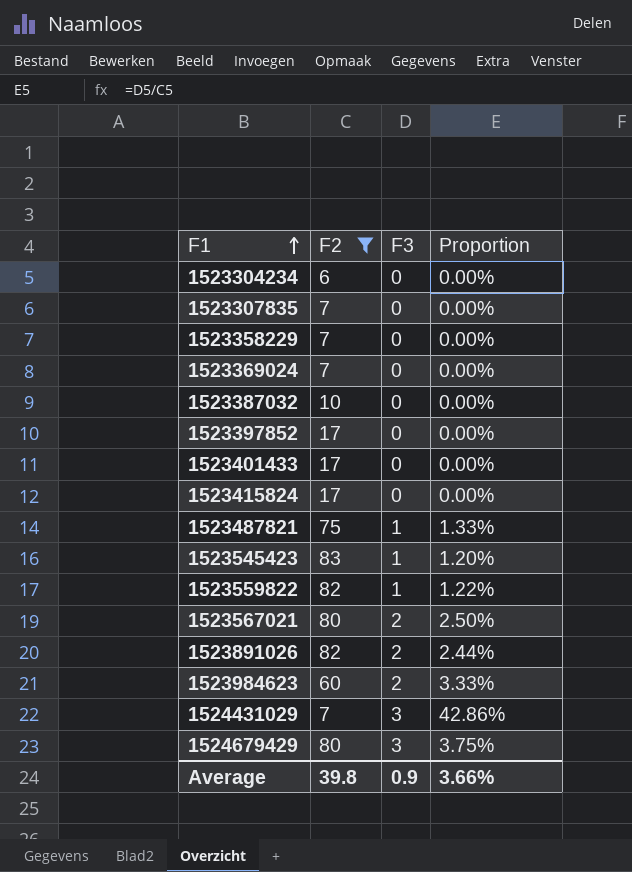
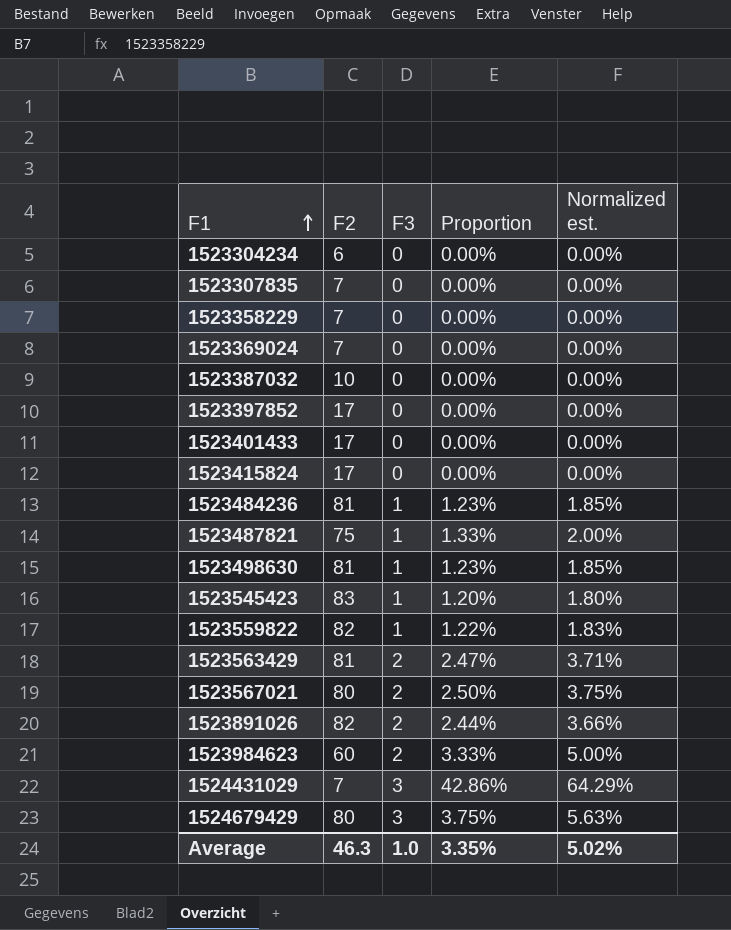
filter: F2 != 81 -> none
column Normalized est. | formula: none -> [Proportion] * 1.5
Average | F2: 39.8 -> 46.3
Average | F3: 0.9 -> 1.0
Average | Proportion: 3.66% -> 3.35%

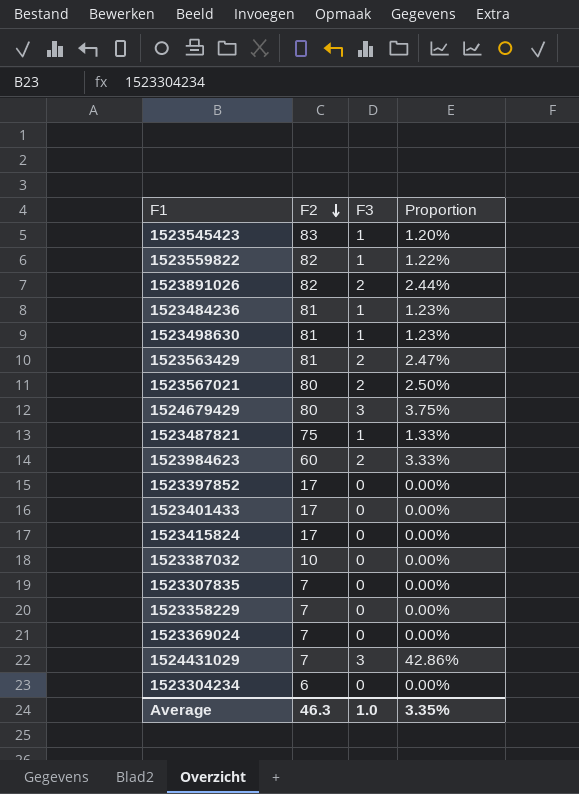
row order: F1 ascending -> F2 descending
column Normalized est. | formula: [Proportion] * 1.5 -> none

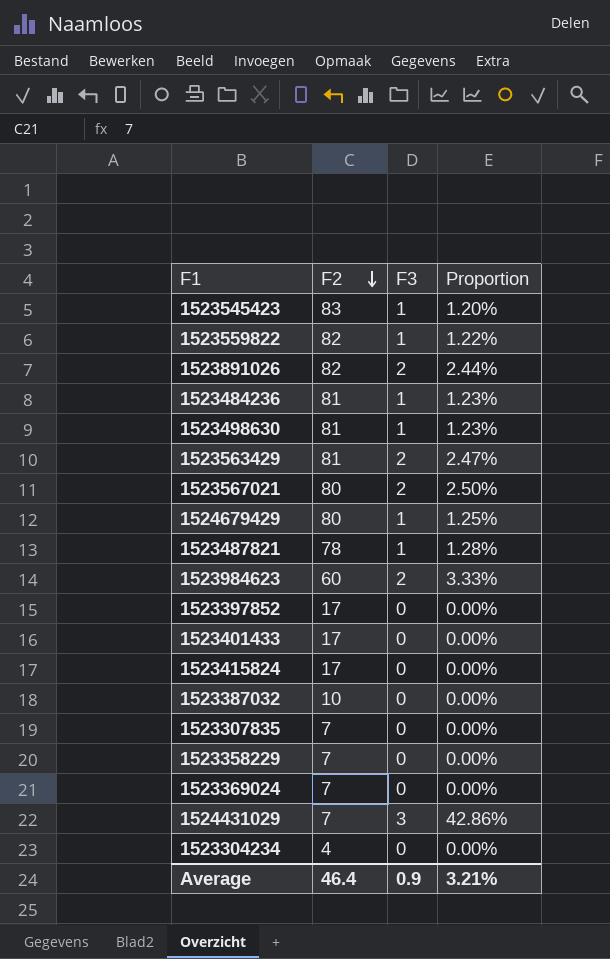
1524679429 | F3: 3 -> 1
1524679429 | Proportion: 3.75% -> 1.25%
1523487821 | F2: 75 -> 78
1523487821 | Proportion: 1.33% -> 1.28%
1523304234 | F2: 6 -> 4
Average | F2: 46.3 -> 46.4
Average | F3: 1.0 -> 0.9
Average | Proportion: 3.35% -> 3.21%

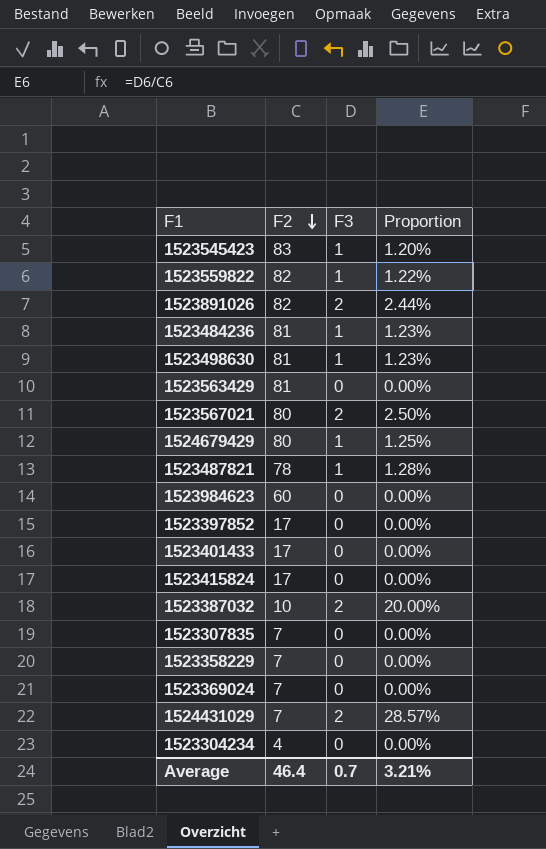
1523563429 | F3: 2 -> 0
1523563429 | Proportion: 2.47% -> 0.00%
1523984623 | F3: 2 -> 0
1523984623 | Proportion: 3.33% -> 0.00%
1523387032 | F3: 0 -> 2
1523387032 | Proportion: 0.00% -> 20.00%
1524431029 | F3: 3 -> 2
1524431029 | Proportion: 42.86% -> 28.57%
Average | F3: 0.9 -> 0.7

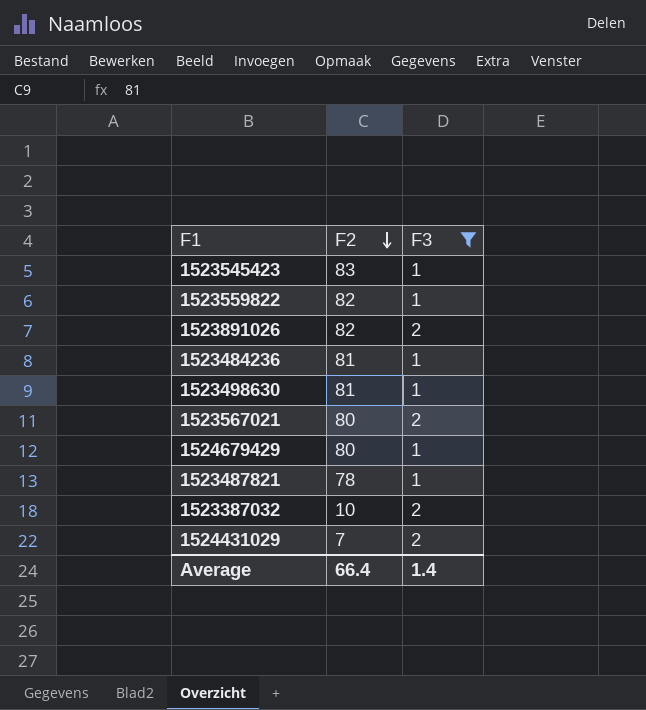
filter: none -> F3 != 0
column Proportion | formula: [F3] / [F2] -> none
Average | F2: 46.4 -> 66.4
Average | F3: 0.7 -> 1.4

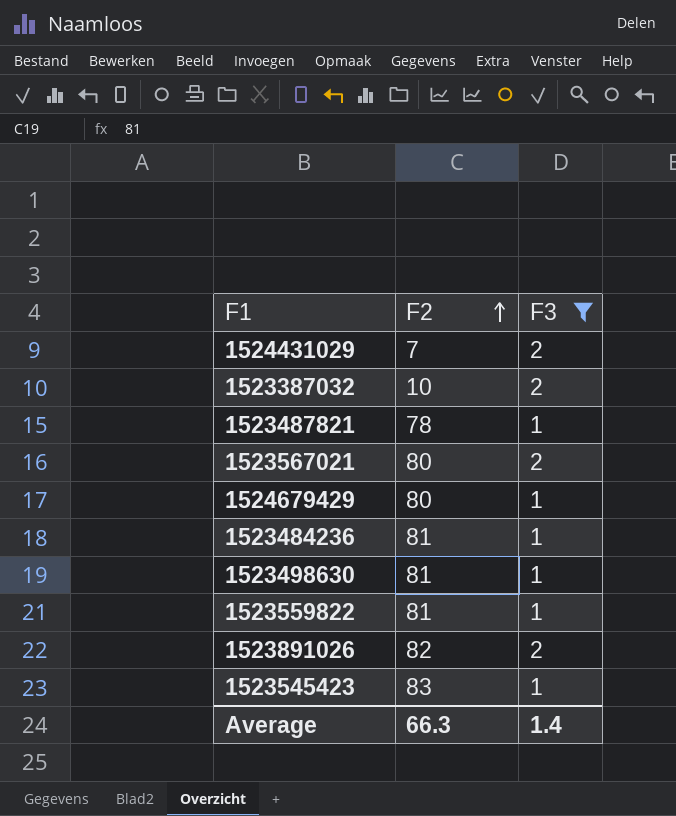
row order: F2 descending -> F2 ascending
1523559822 | F2: 82 -> 81
Average | F2: 66.4 -> 66.3

